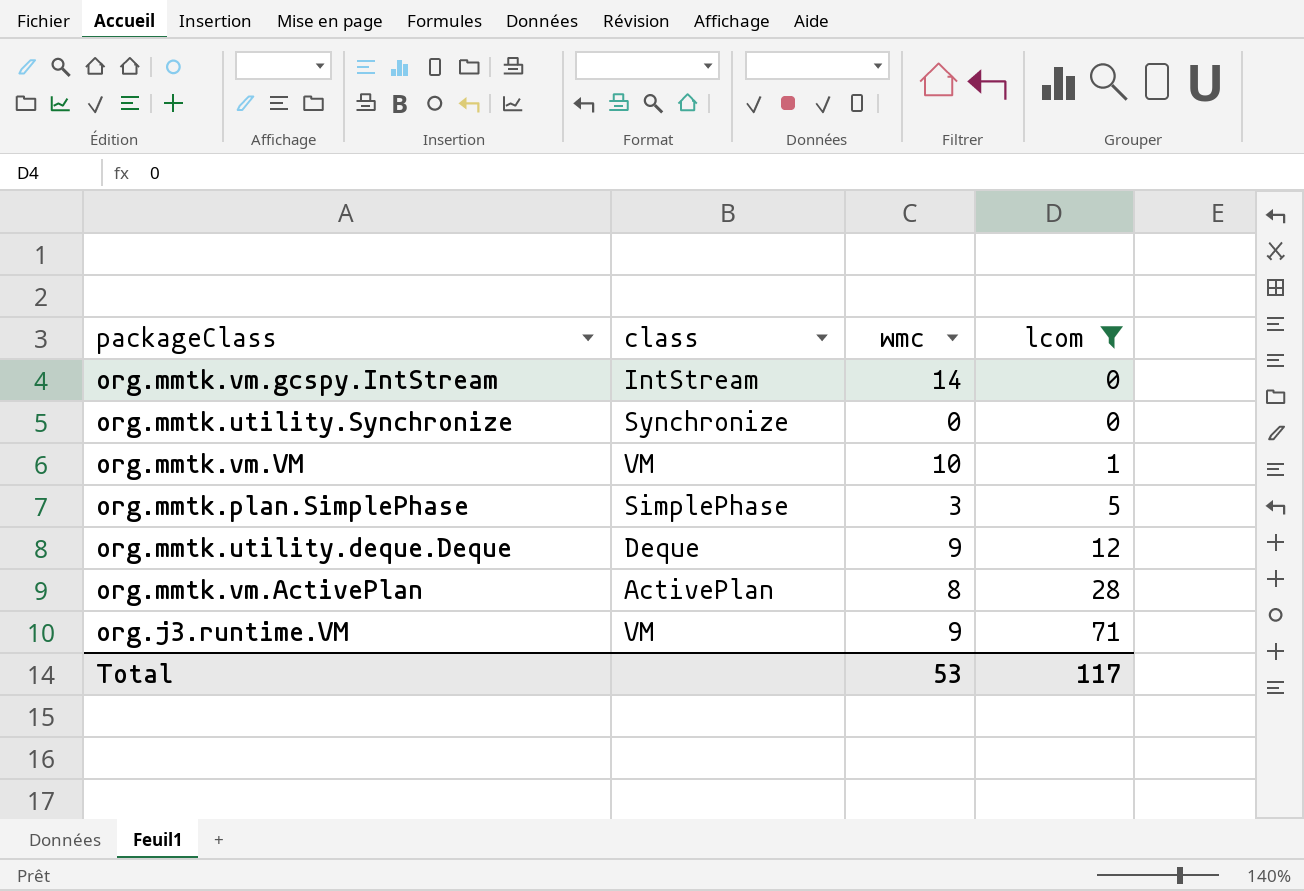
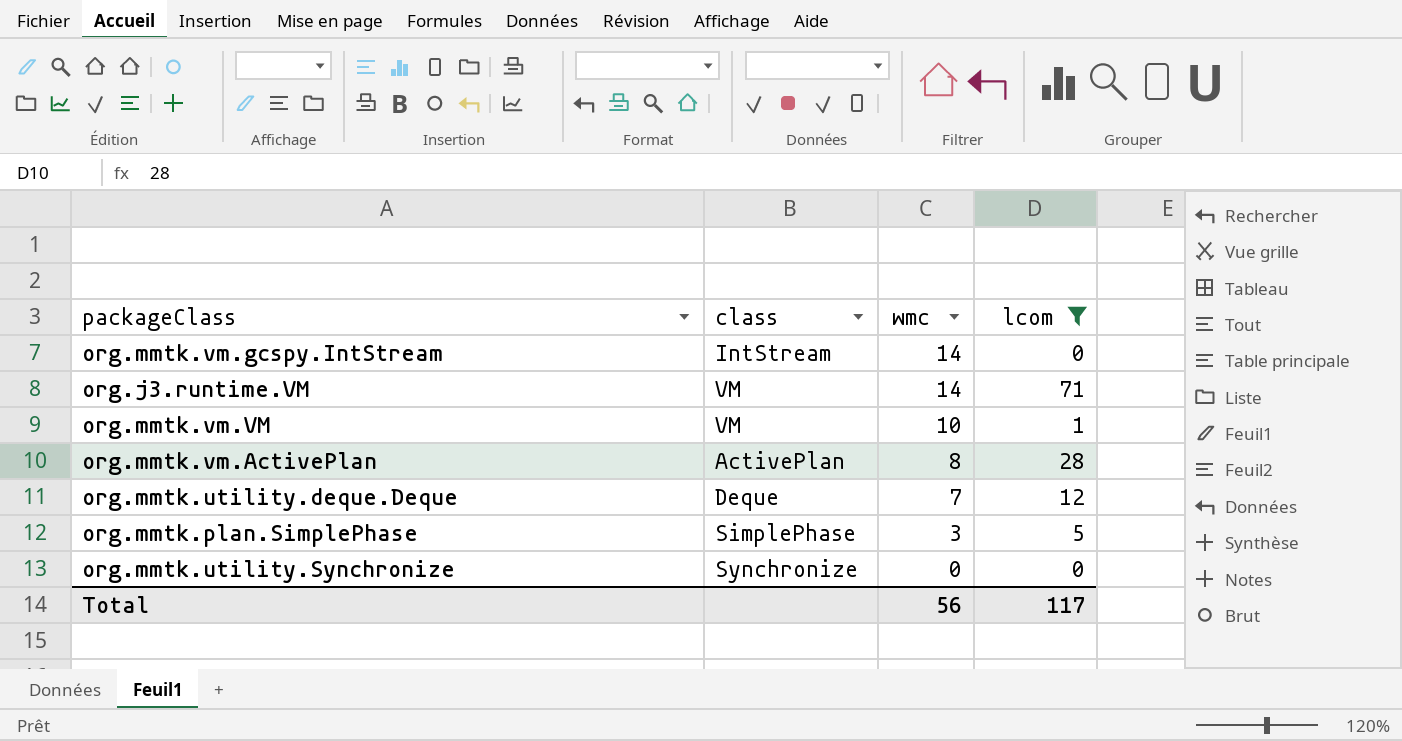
row order: lcom ascending -> wmc descending
org.j3.runtime.VM | wmc: 9 -> 14
org.mmtk.utility.deque.Deque | wmc: 9 -> 7
Total | wmc: 53 -> 56

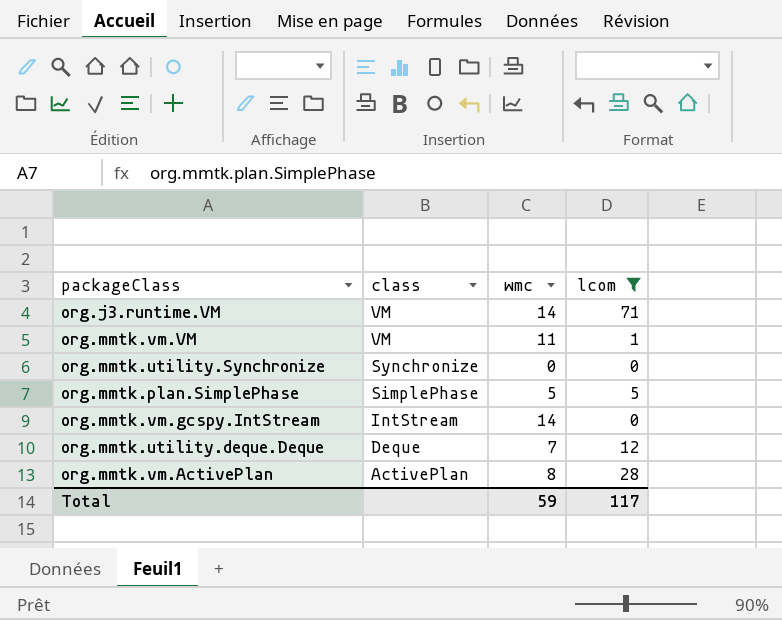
row order: wmc descending -> class descending
org.mmtk.vm.VM | wmc: 10 -> 11
org.mmtk.plan.SimplePhase | wmc: 3 -> 5
Total | wmc: 56 -> 59

